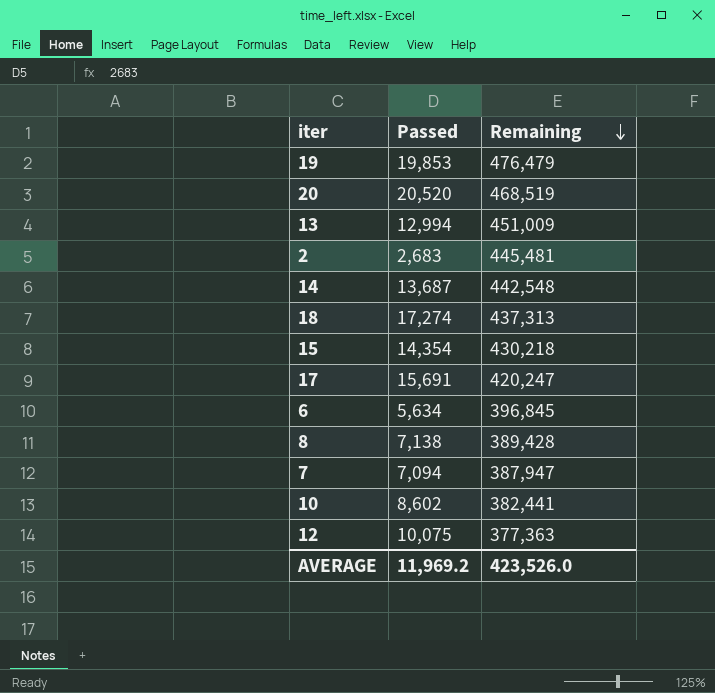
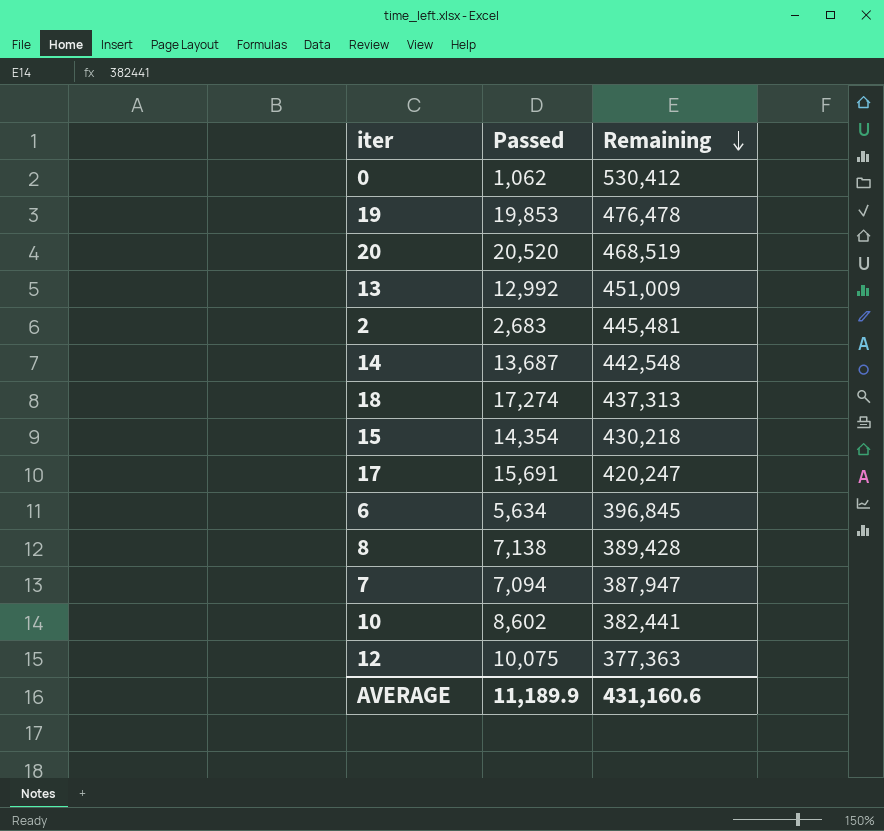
row 0: none -> 1,062 | 530,412
19 | Remaining: 476,479 -> 476,478
13 | Passed: 12,994 -> 12,992
AVERAGE | Passed: 11,969.2 -> 11,189.9
AVERAGE | Remaining: 423,526.0 -> 431,160.6

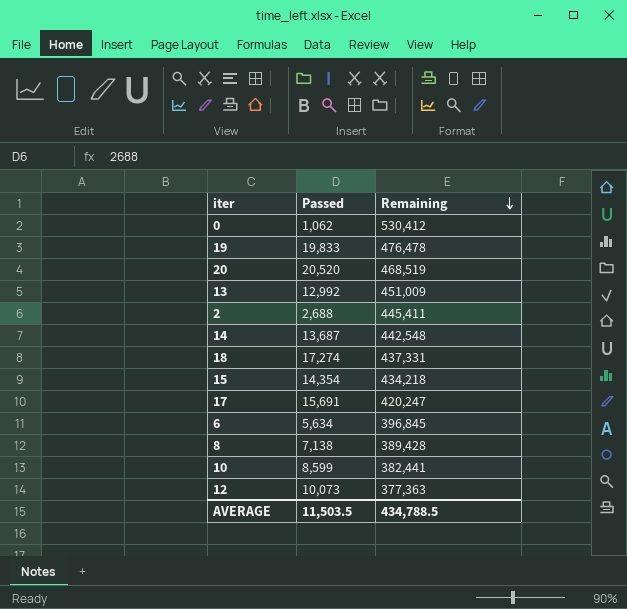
row 7: 7,094 | 387,947 -> none
19 | Passed: 19,853 -> 19,833
2 | Passed: 2,683 -> 2,688
2 | Remaining: 445,481 -> 445,411
18 | Remaining: 437,313 -> 437,331
15 | Remaining: 430,218 -> 434,218
10 | Passed: 8,602 -> 8,599
12 | Passed: 10,075 -> 10,073
AVERAGE | Passed: 11,189.9 -> 11,503.5
AVERAGE | Remaining: 431,160.6 -> 434,788.5

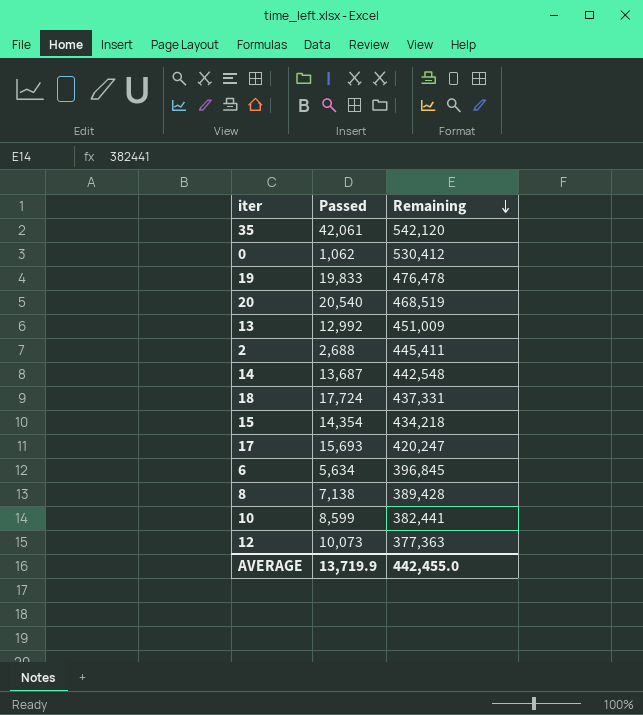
row 35: none -> 42,061 | 542,120
20 | Passed: 20,520 -> 20,540
18 | Passed: 17,274 -> 17,724
17 | Passed: 15,691 -> 15,693
AVERAGE | Passed: 11,503.5 -> 13,719.9
AVERAGE | Remaining: 434,788.5 -> 442,455.0

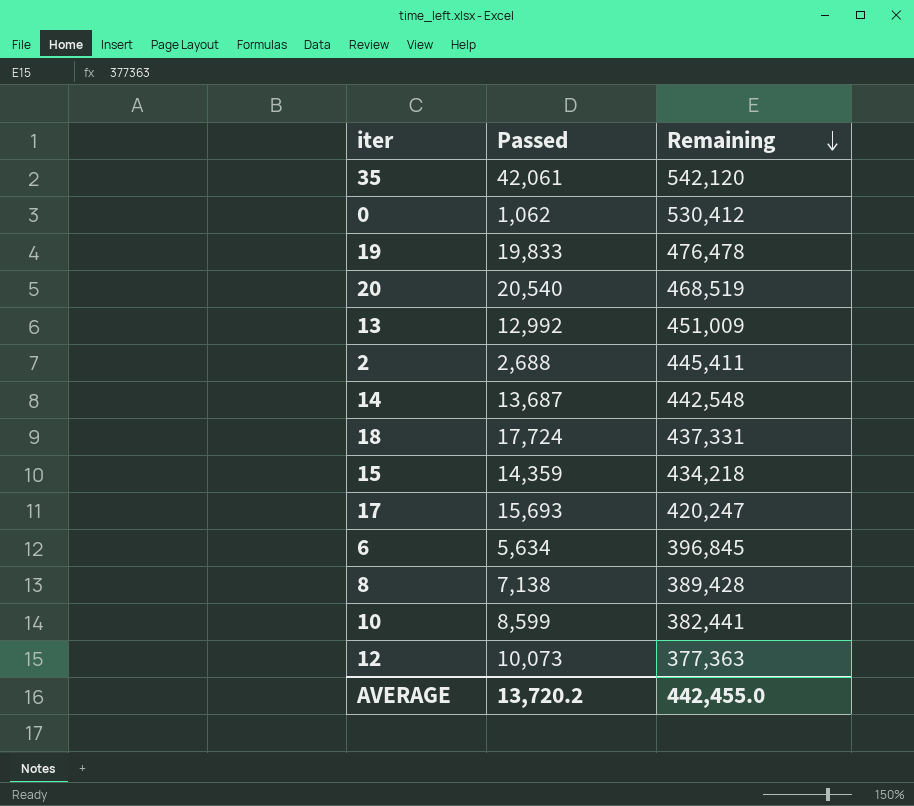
15 | Passed: 14,354 -> 14,359
AVERAGE | Passed: 13,719.9 -> 13,720.2

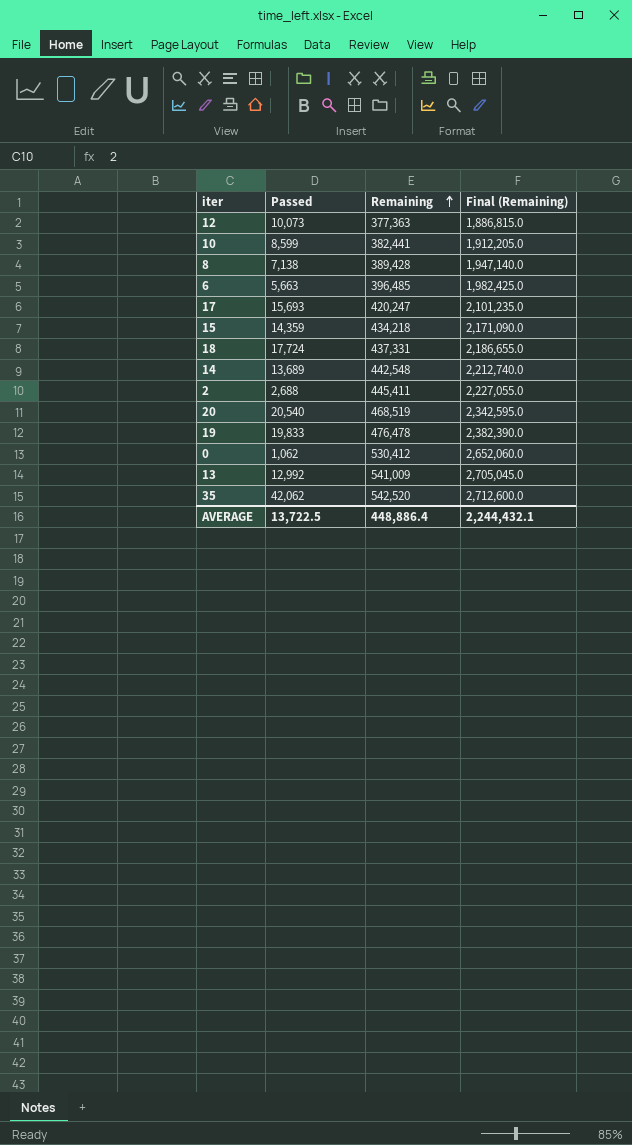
row order: Remaining descending -> Remaining ascending
column Final (Remaining) | formula: none -> [Remaining] * 5
6 | Passed: 5,634 -> 5,663
6 | Remaining: 396,845 -> 396,485
14 | Passed: 13,687 -> 13,689
13 | Remaining: 451,009 -> 541,009
35 | Passed: 42,061 -> 42,062
35 | Remaining: 542,120 -> 542,520
AVERAGE | Passed: 13,720.2 -> 13,722.5
AVERAGE | Remaining: 442,455.0 -> 448,886.4

